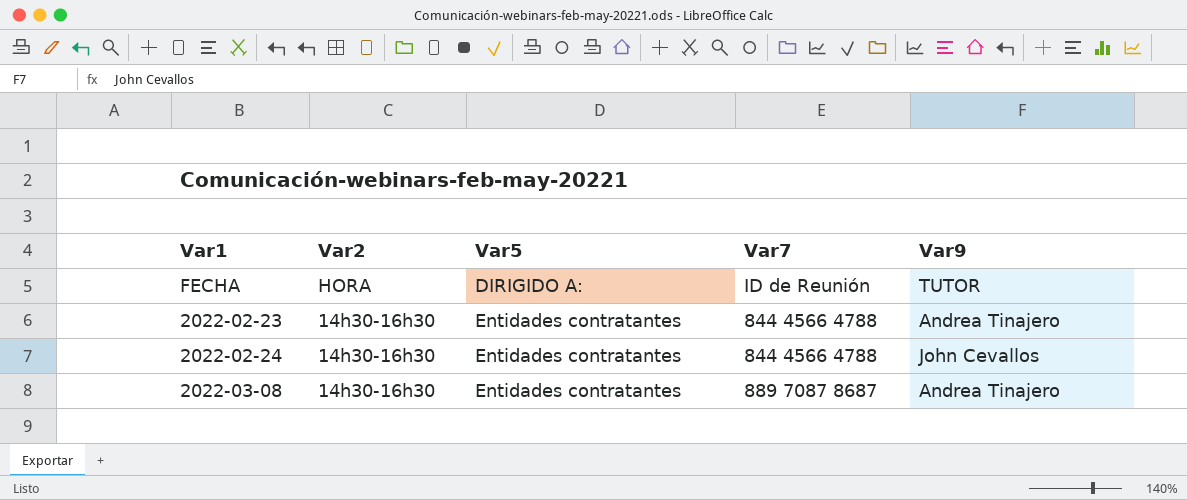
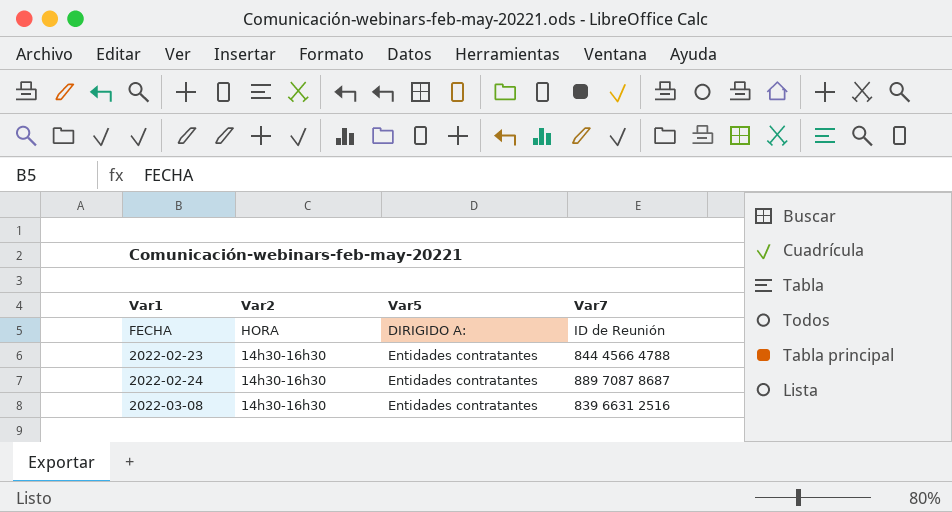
column Var9 | position: 5 -> none
2022-02-24 | Var7: 844 4566 4788 -> 889 7087 8687
2022-03-08 | Var7: 889 7087 8687 -> 839 6631 2516

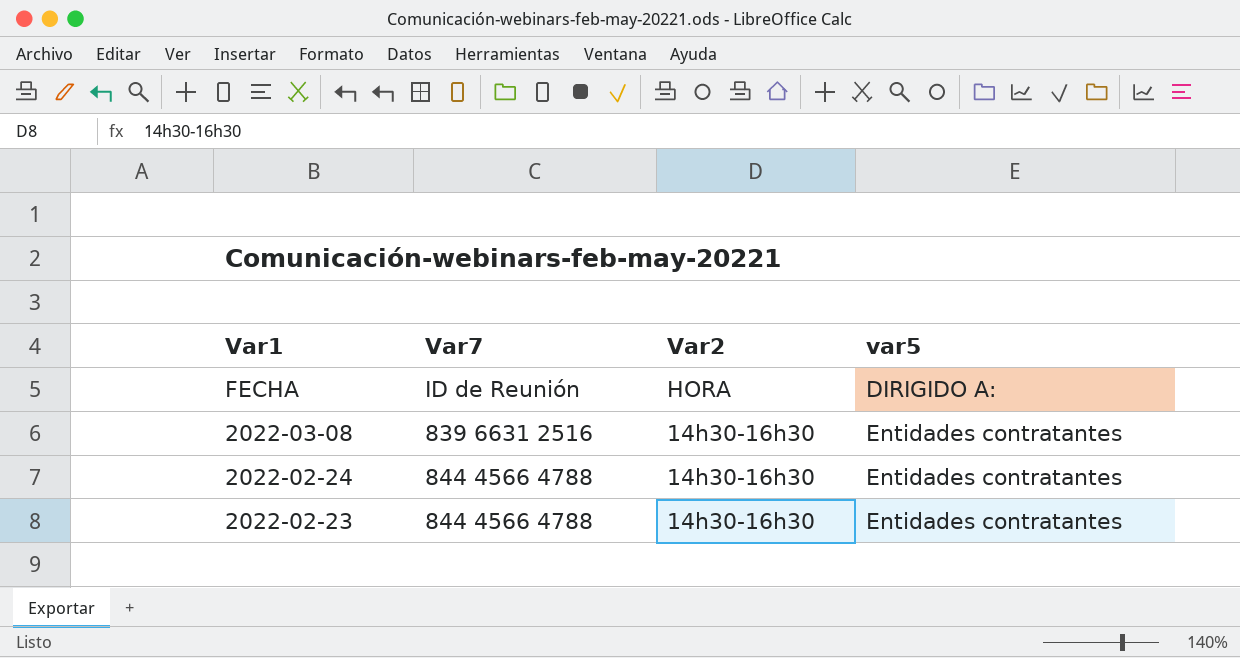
row order: Var2 descending -> Var1 descending
column Var7 | position: 4 -> 2
column name: Var5 -> var5
2022-02-24 | Var7: 889 7087 8687 -> 844 4566 4788

